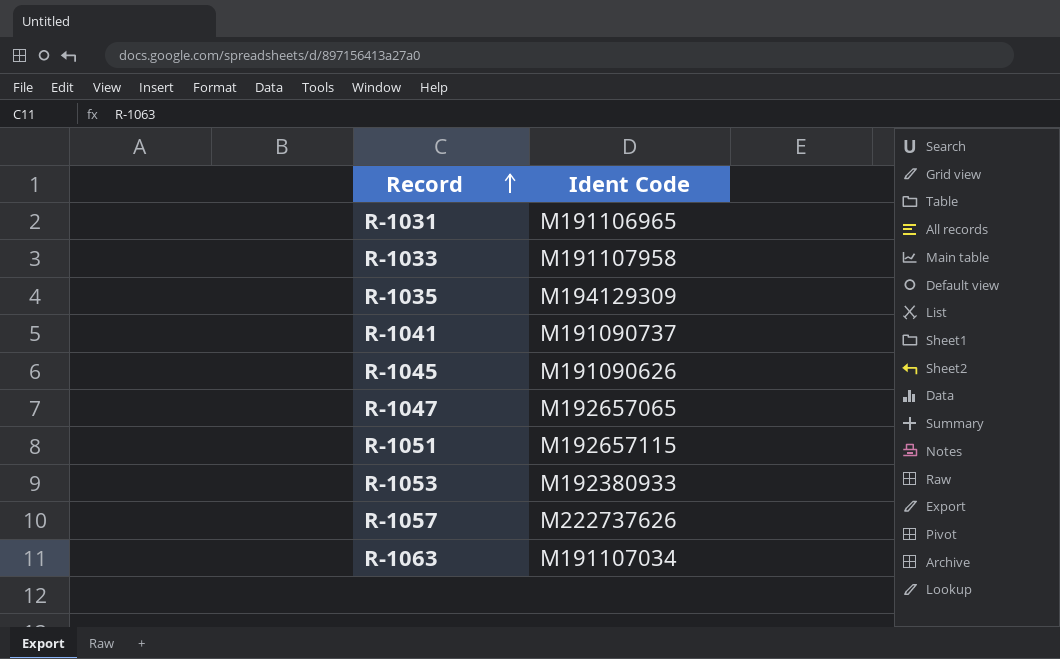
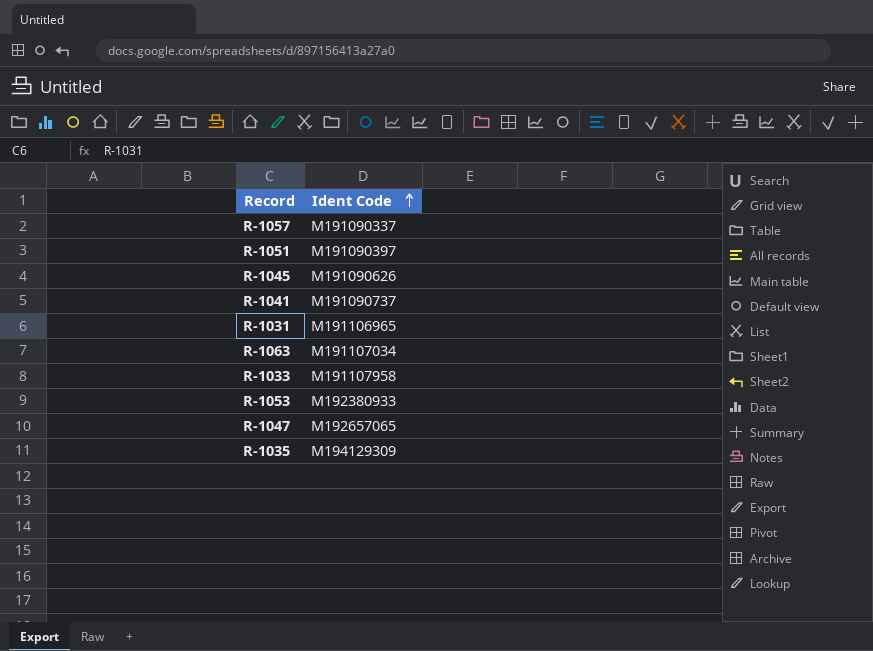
row order: Record ascending -> Ident Code ascending
R-1057 | Ident Code: M222737626 -> M191090337
R-1051 | Ident Code: M192657115 -> M191090397

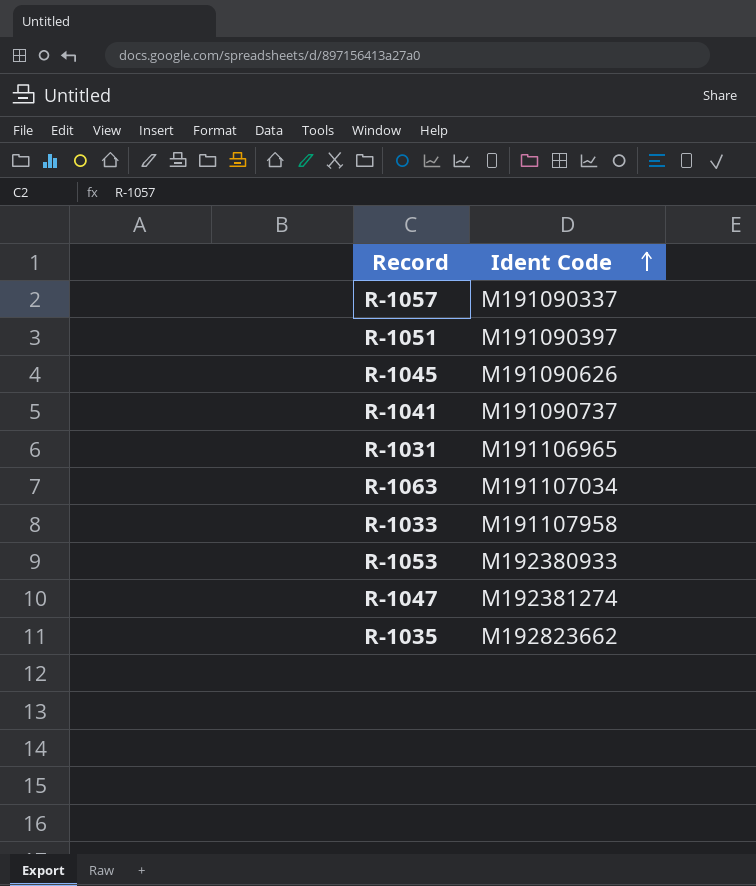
R-1047 | Ident Code: M192657065 -> M192381274
R-1035 | Ident Code: M194129309 -> M192823662

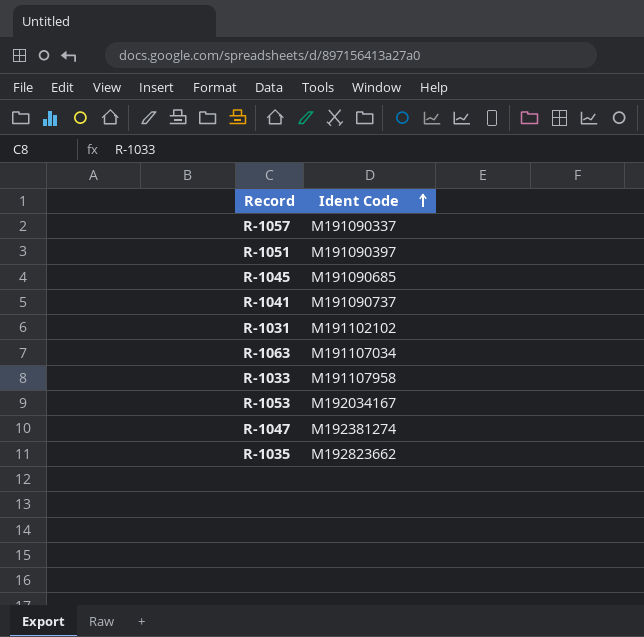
R-1045 | Ident Code: M191090626 -> M191090685
R-1031 | Ident Code: M191106965 -> M191102102
R-1053 | Ident Code: M192380933 -> M192034167

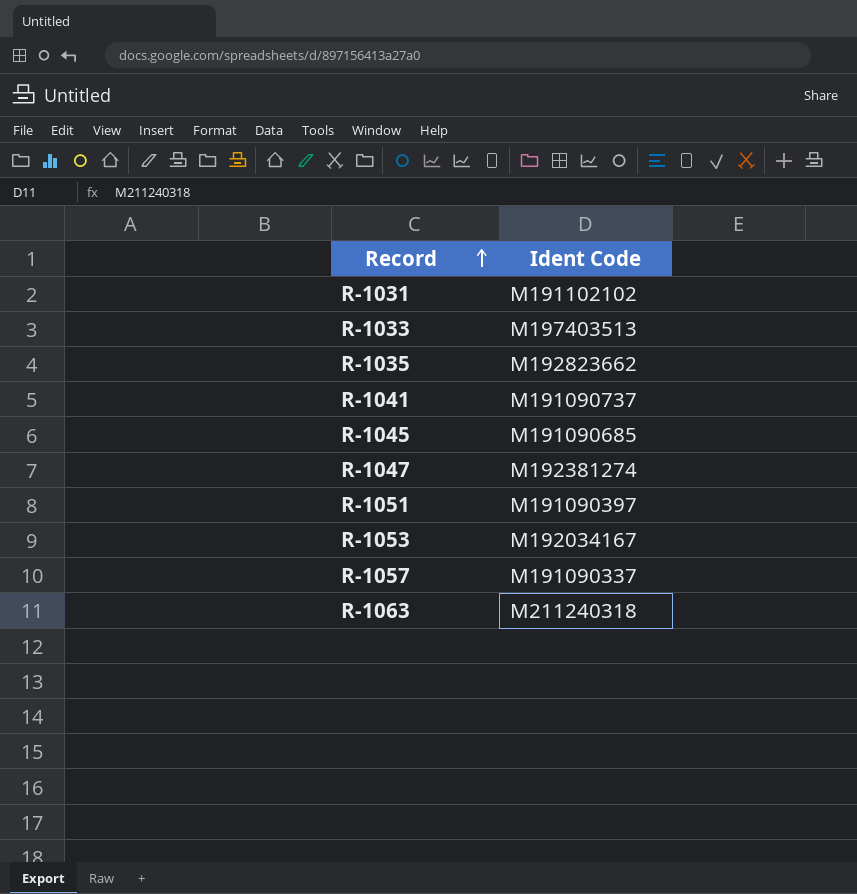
row order: Ident Code ascending -> Record ascending
R-1033 | Ident Code: M191107958 -> M197403513
R-1063 | Ident Code: M191107034 -> M211240318

